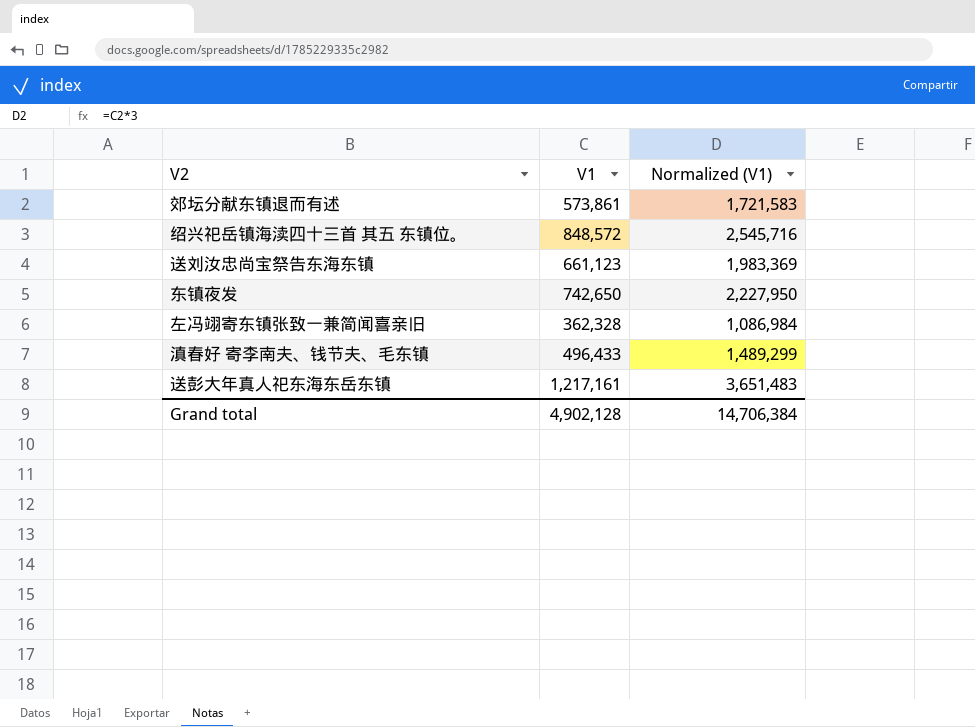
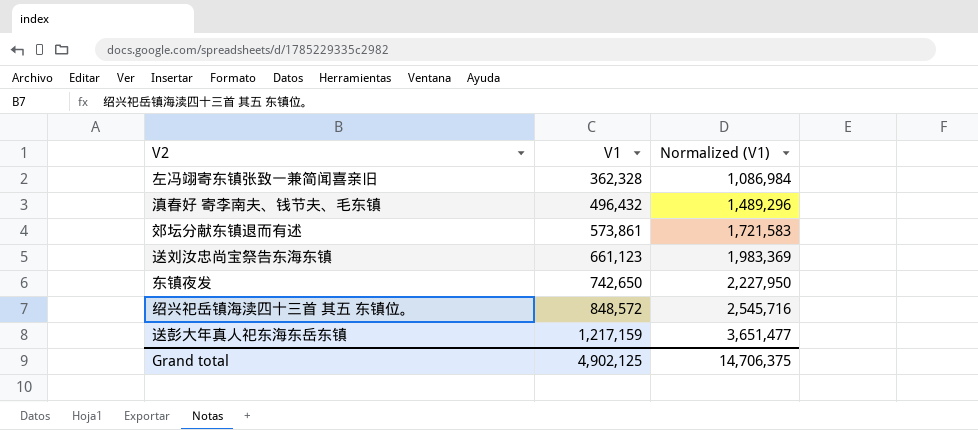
row order: none -> V1 ascending
滇春好 寄李南夫、钱节夫、毛东镇 | V1: 496,433 -> 496,432
滇春好 寄李南夫、钱节夫、毛东镇 | Normalized (V1): 1,489,299 -> 1,489,296
送彭大年真人祀东海东岳东镇 | V1: 1,217,161 -> 1,217,159
送彭大年真人祀东海东岳东镇 | Normalized (V1): 3,651,483 -> 3,651,477
Grand total | V1: 4,902,128 -> 4,902,125
Grand total | Normalized (V1): 14,706,384 -> 14,706,375

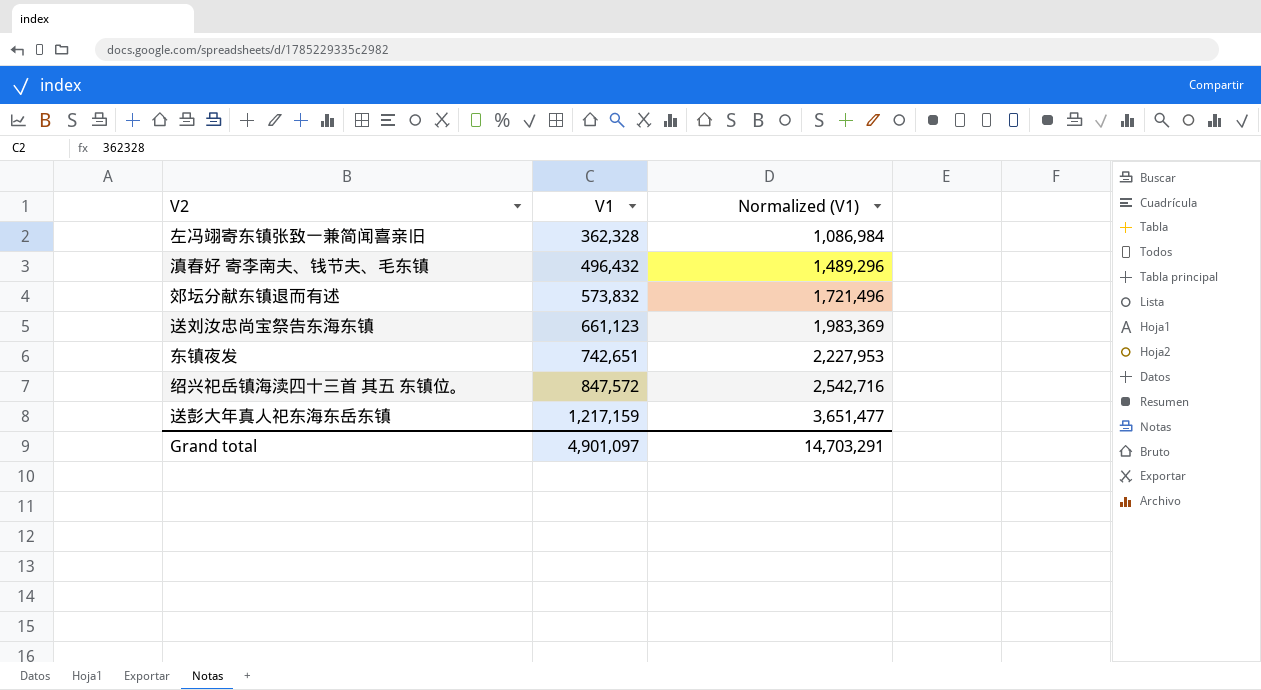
郊坛分献东镇退而有述 | V1: 573,861 -> 573,832
郊坛分献东镇退而有述 | Normalized (V1): 1,721,583 -> 1,721,496
东镇夜发 | V1: 742,650 -> 742,651
东镇夜发 | Normalized (V1): 2,227,950 -> 2,227,953
绍兴祀岳镇海渎四十三首 其五 东镇位。 | V1: 848,572 -> 847,572
绍兴祀岳镇海渎四十三首 其五 东镇位。 | Normalized (V1): 2,545,716 -> 2,542,716
Grand total | V1: 4,902,125 -> 4,901,097
Grand total | Normalized (V1): 14,706,375 -> 14,703,291

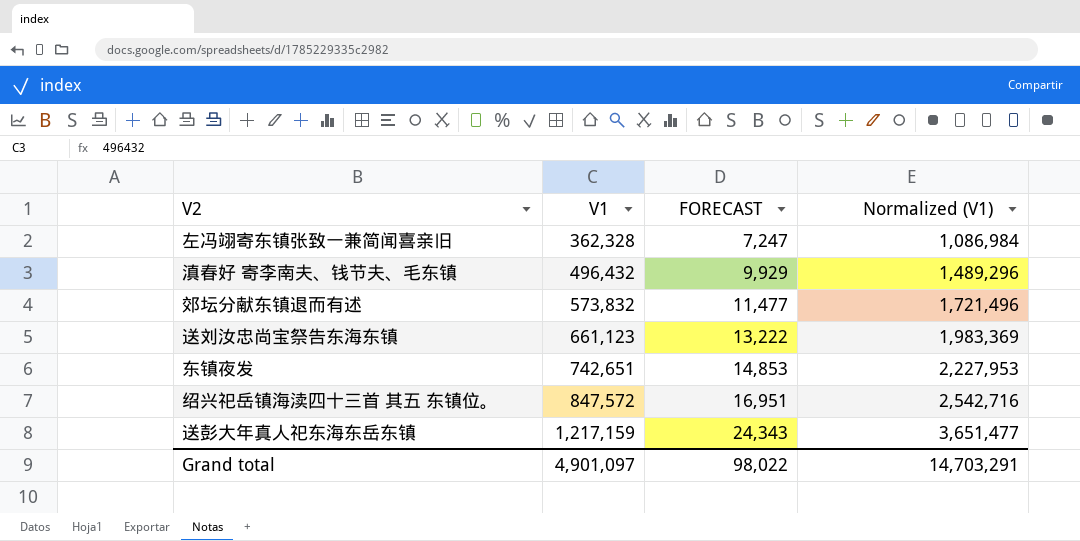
column FORECAST | formula: none -> [V1] * 0.02

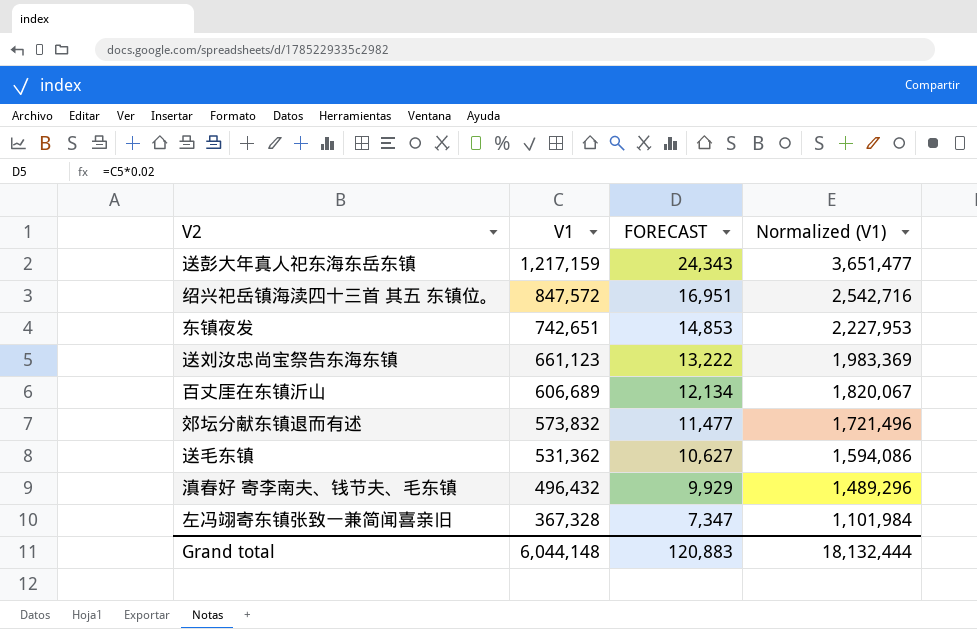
row order: V1 ascending -> V1 descending
row 百丈厓在东镇沂山: none -> 606,689 | 12,134 | 1,820,067
row 送毛东镇: none -> 531,362 | 10,627 | 1,594,086
左冯翊寄东镇张致一兼简闻喜亲旧 | V1: 362,328 -> 367,328
左冯翊寄东镇张致一兼简闻喜亲旧 | FORECAST: 7,247 -> 7,347
左冯翊寄东镇张致一兼简闻喜亲旧 | Normalized (V1): 1,086,984 -> 1,101,984
Grand total | V1: 4,901,097 -> 6,044,148
Grand total | FORECAST: 98,022 -> 120,883
Grand total | Normalized (V1): 14,703,291 -> 18,132,444

